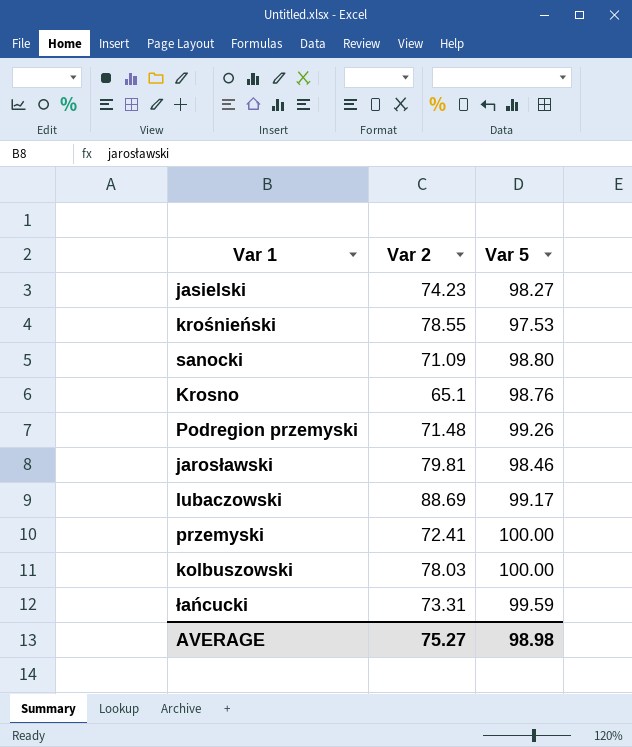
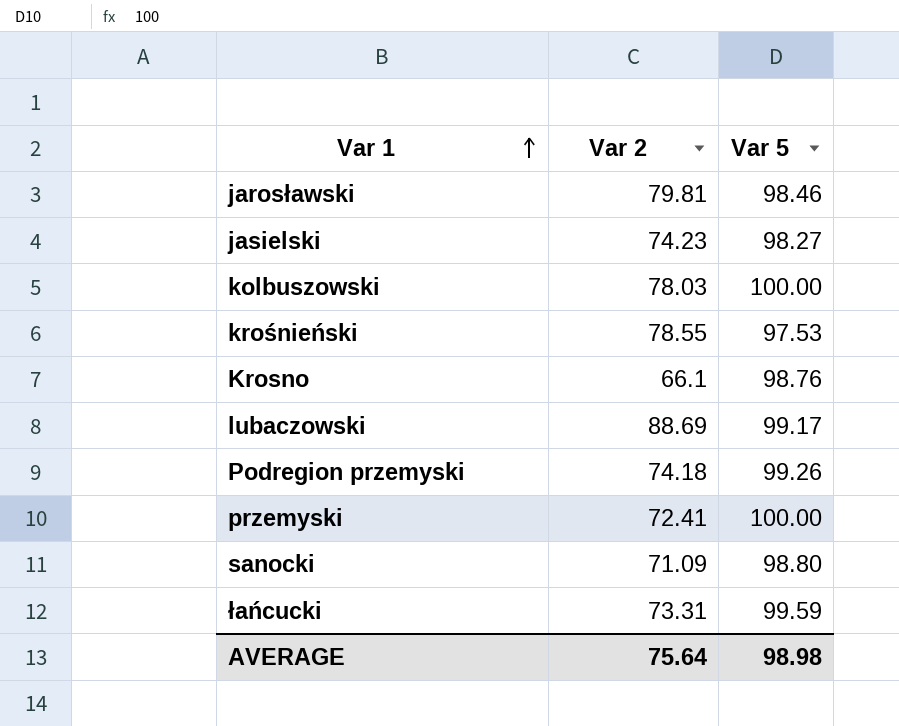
row order: none -> Var 1 ascending
Krosno | Var 2: 65.1 -> 66.1
Podregion przemyski | Var 2: 71.48 -> 74.18
AVERAGE | Var 2: 75.27 -> 75.64

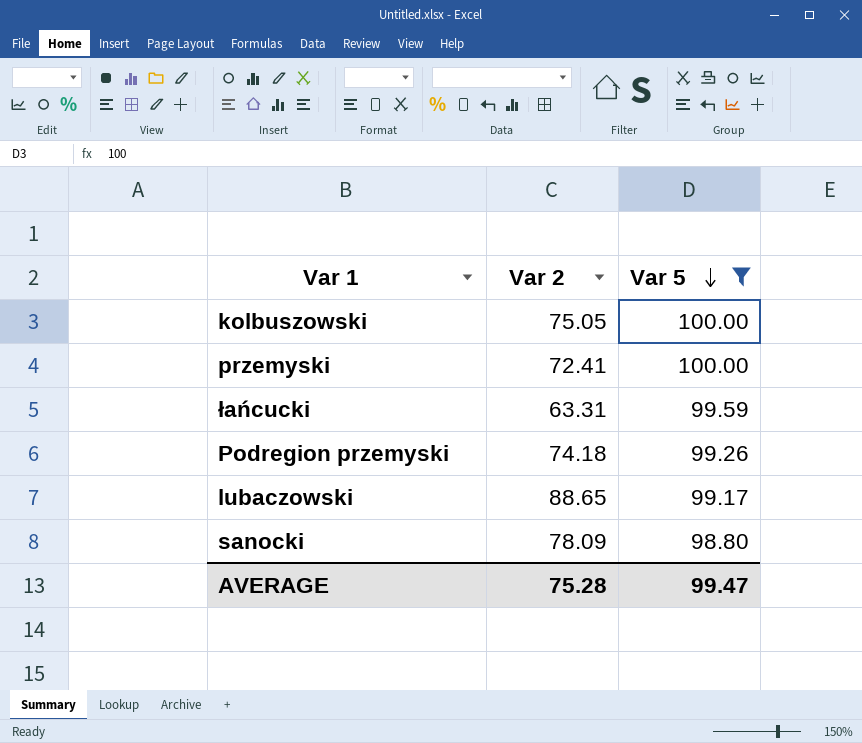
filter: none -> Var 5 >= 98.80
row order: Var 1 ascending -> Var 5 descending
kolbuszowski | Var 2: 78.03 -> 75.05
łańcucki | Var 2: 73.31 -> 63.31
lubaczowski | Var 2: 88.69 -> 88.65
sanocki | Var 2: 71.09 -> 78.09
AVERAGE | Var 2: 75.64 -> 75.28
AVERAGE | Var 5: 98.98 -> 99.47

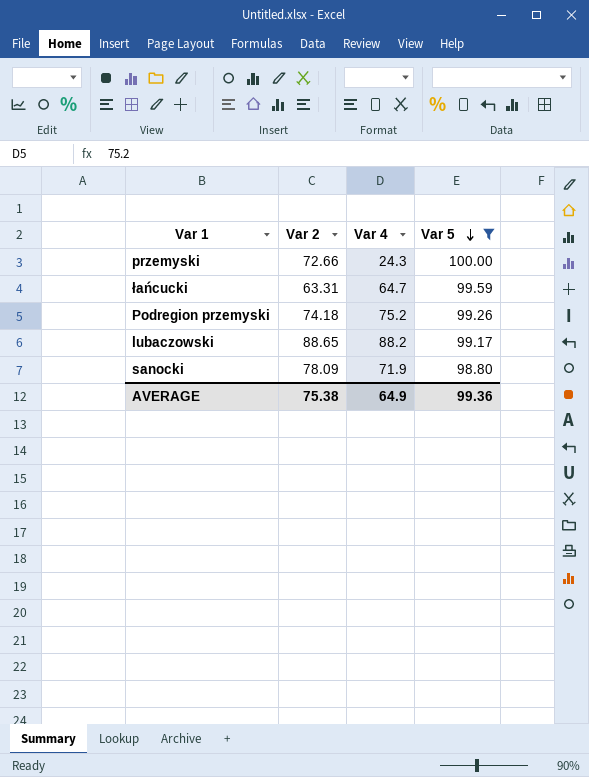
column Var 4 | position: none -> 3
row kolbuszowski: 75.05 | 100.00 -> none
przemyski | Var 2: 72.41 -> 72.66
AVERAGE | Var 2: 75.28 -> 75.38
AVERAGE | Var 5: 99.47 -> 99.36

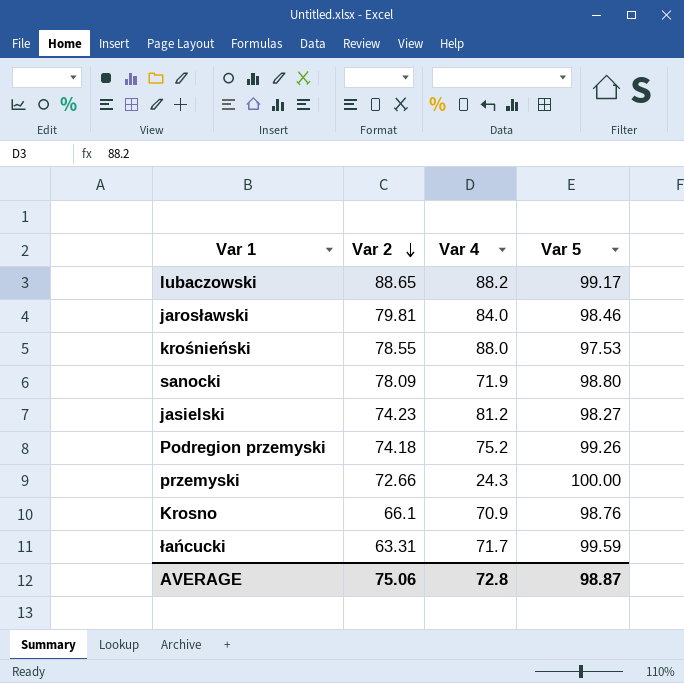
filter: Var 5 >= 98.80 -> none
row order: Var 5 descending -> Var 2 descending
łańcucki | Var 4: 64.7 -> 71.7
AVERAGE | Var 2: 75.38 -> 75.06
AVERAGE | Var 4: 64.9 -> 72.8
AVERAGE | Var 5: 99.36 -> 98.87

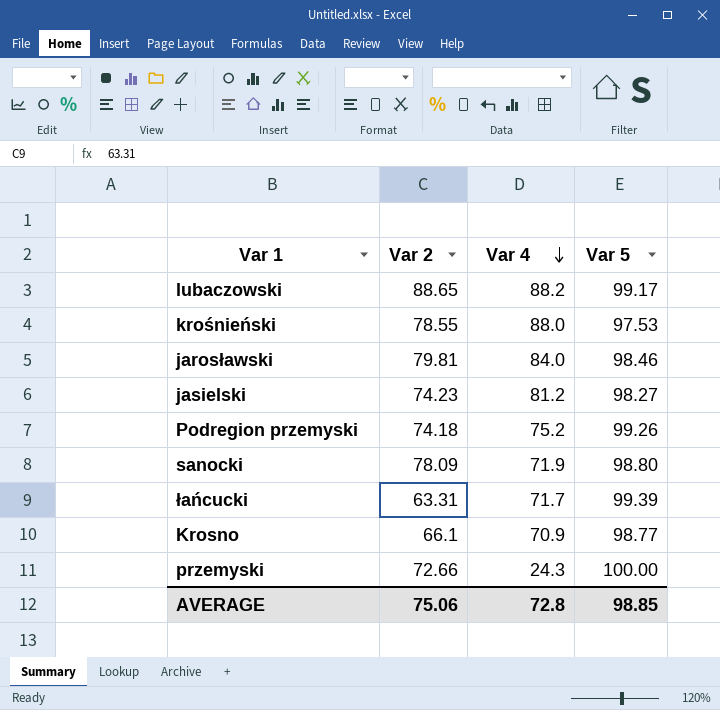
row order: Var 2 descending -> Var 4 descending
łańcucki | Var 5: 99.59 -> 99.39
Krosno | Var 5: 98.76 -> 98.77
AVERAGE | Var 5: 98.87 -> 98.85

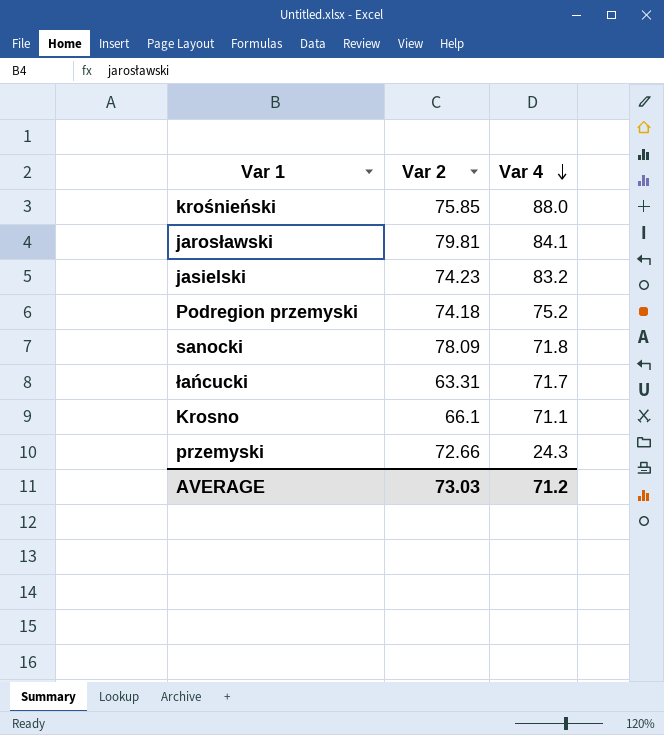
column Var 5 | position: 4 -> none
row lubaczowski: 88.65 | 88.2 | 99.17 -> none
krośnieński | Var 2: 78.55 -> 75.85
jarosławski | Var 4: 84.0 -> 84.1
jasielski | Var 4: 81.2 -> 83.2
sanocki | Var 4: 71.9 -> 71.8
Krosno | Var 4: 70.9 -> 71.1
AVERAGE | Var 2: 75.06 -> 73.03
AVERAGE | Var 4: 72.8 -> 71.2

